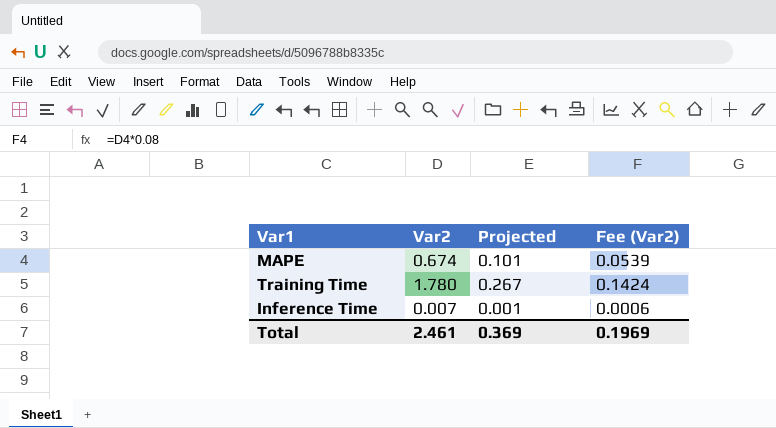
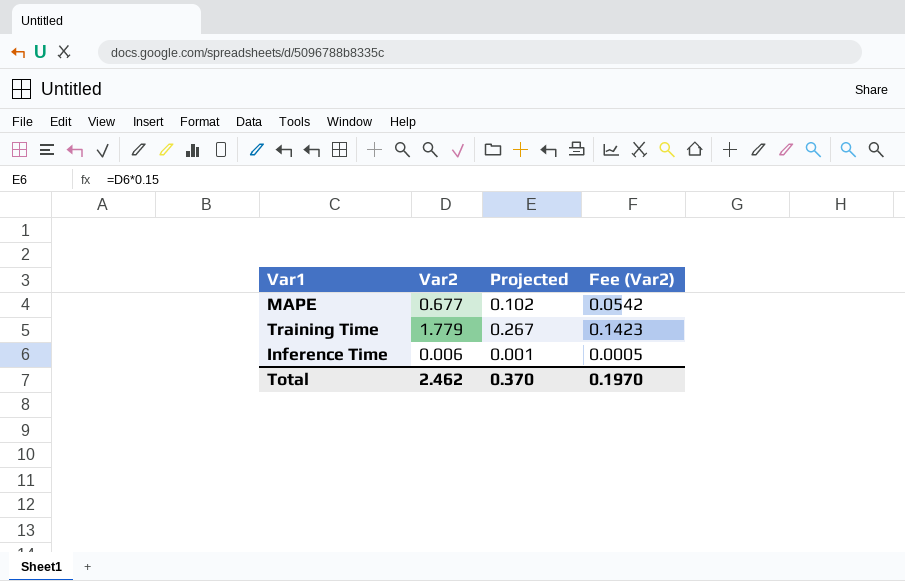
MAPE | Var2: 0.674 -> 0.677
MAPE | Projected: 0.101 -> 0.102
MAPE | Fee (Var2): 0.0539 -> 0.0542
Training Time | Var2: 1.780 -> 1.779
Training Time | Fee (Var2): 0.1424 -> 0.1423
Inference Time | Var2: 0.007 -> 0.006
Inference Time | Fee (Var2): 0.0006 -> 0.0005
Total | Var2: 2.461 -> 2.462
Total | Projected: 0.369 -> 0.370
Total | Fee (Var2): 0.1969 -> 0.1970

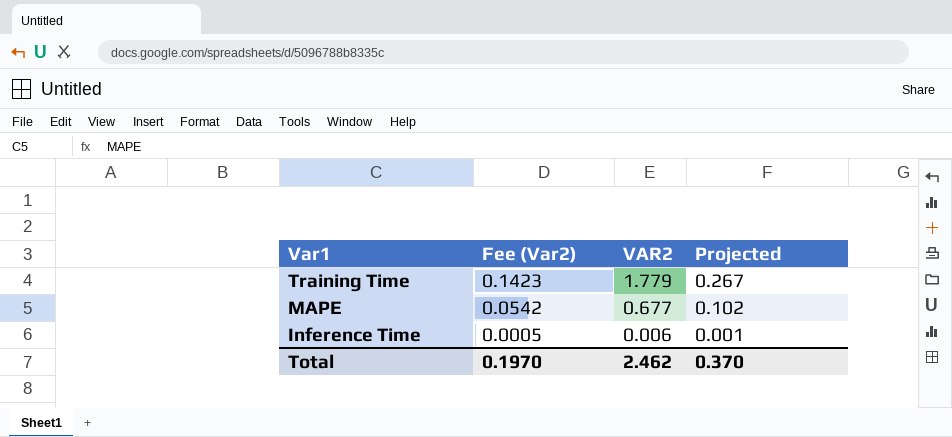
row order: none -> Var1 descending
column Fee (Var2) | position: 4 -> 2
column name: Var2 -> VAR2

